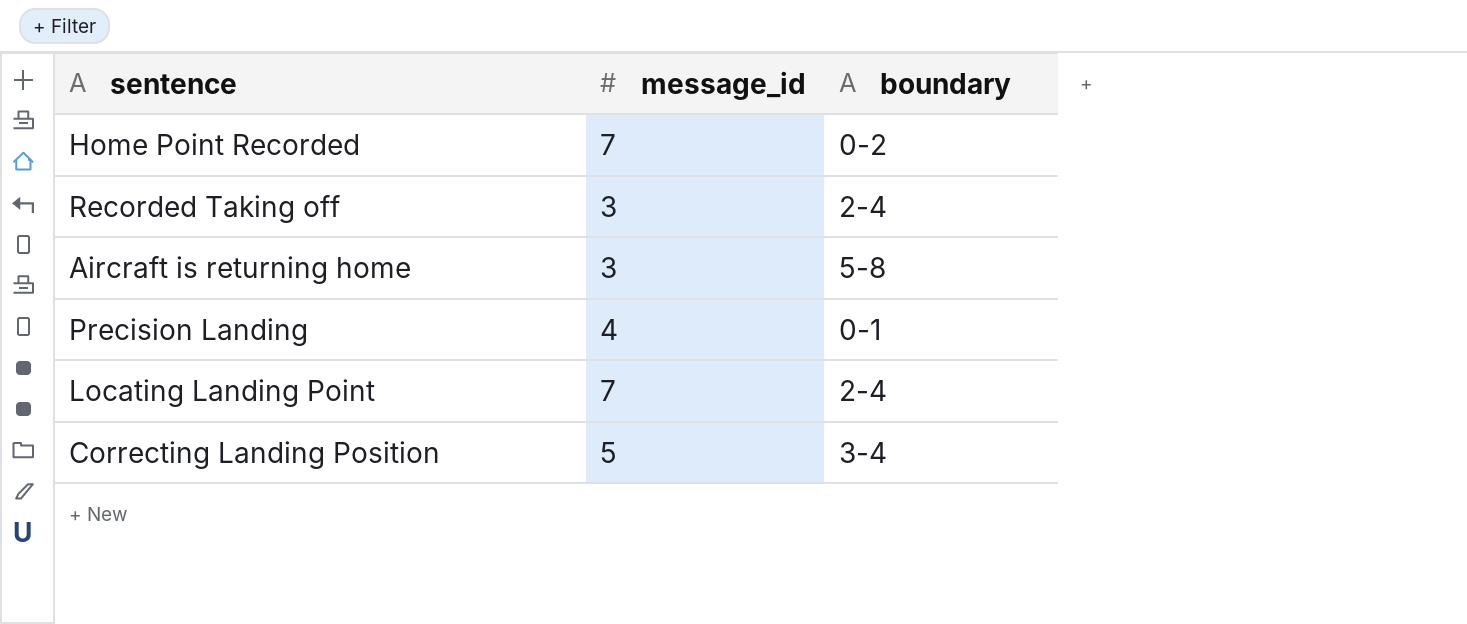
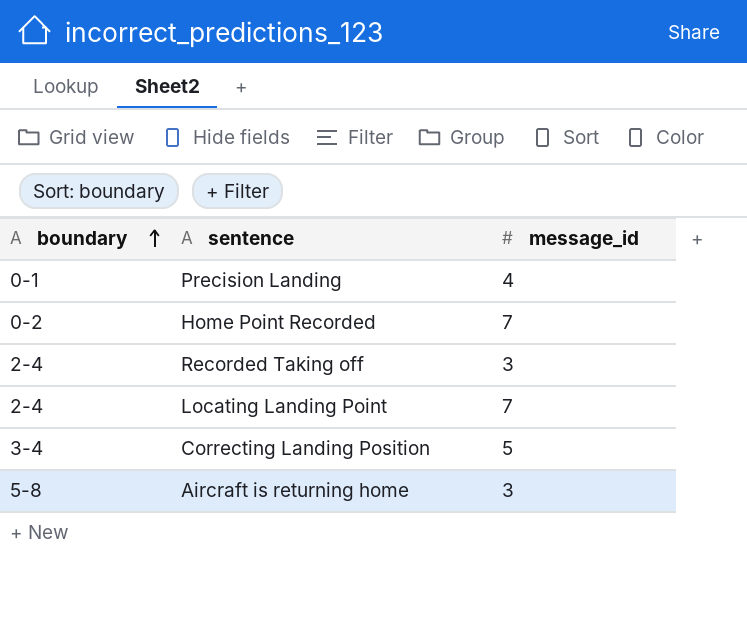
row order: none -> boundary ascending
column boundary | position: 3 -> 1

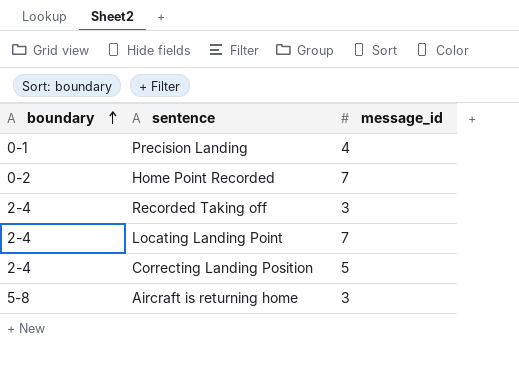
Correcting Landing Position | boundary: 3-4 -> 2-4

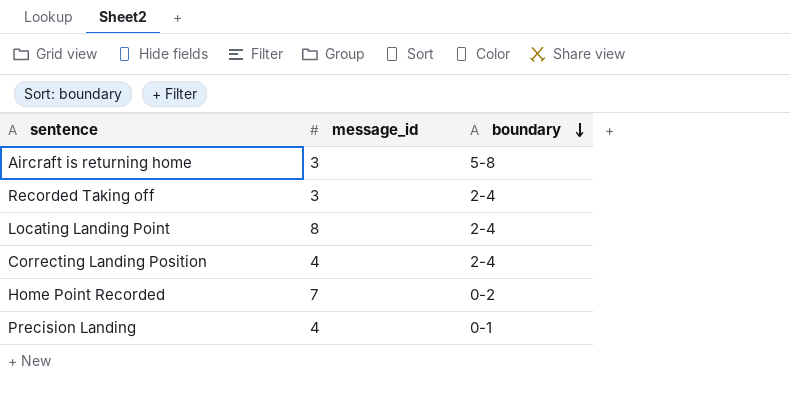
row order: boundary ascending -> boundary descending
column boundary | position: 1 -> 3
Locating Landing Point | message_id: 7 -> 8
Correcting Landing Position | message_id: 5 -> 4

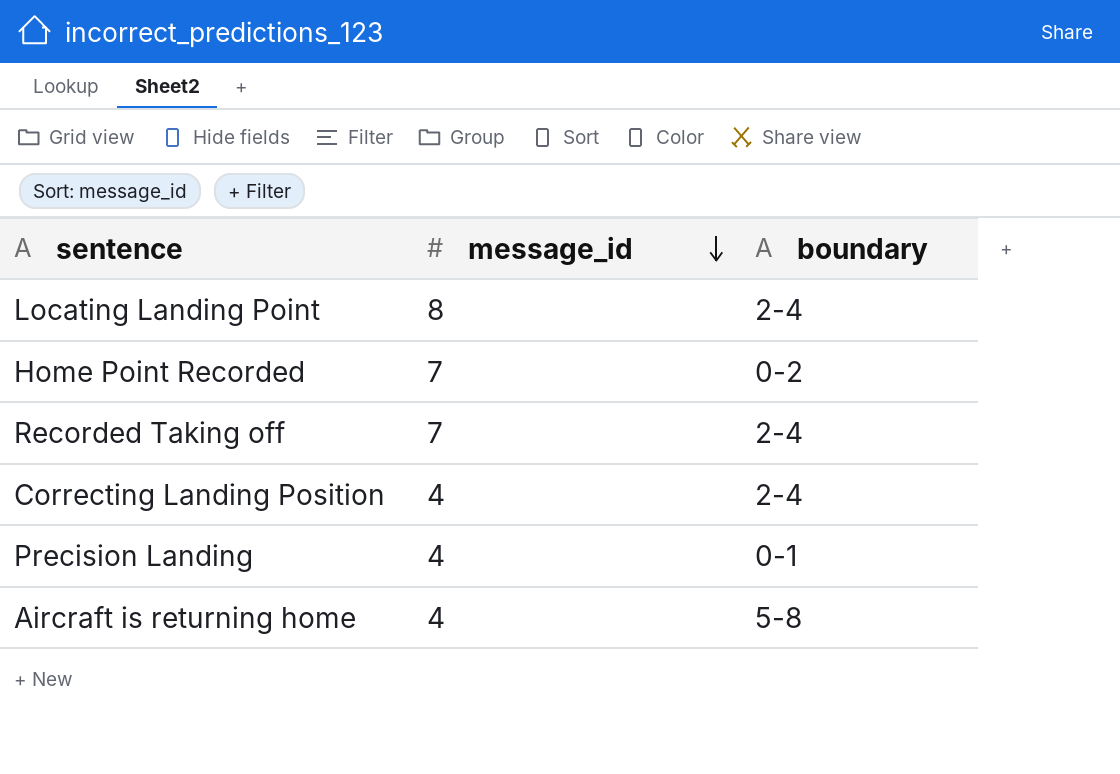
row order: boundary descending -> message_id descending
Recorded Taking off | message_id: 3 -> 7
Aircraft is returning home | message_id: 3 -> 4

